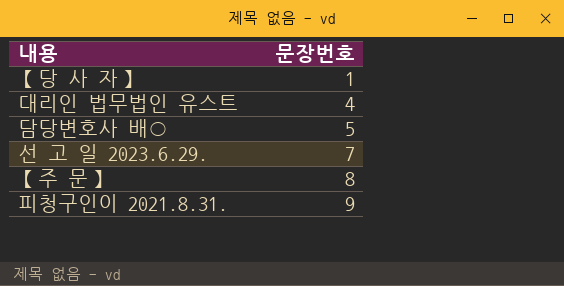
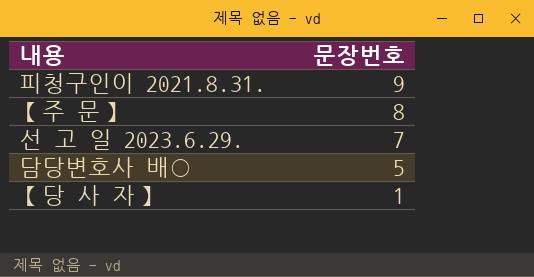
row order: 문장번호 ascending -> 문장번호 descending
row 대리인 법무법인 유스트: 4 -> none

